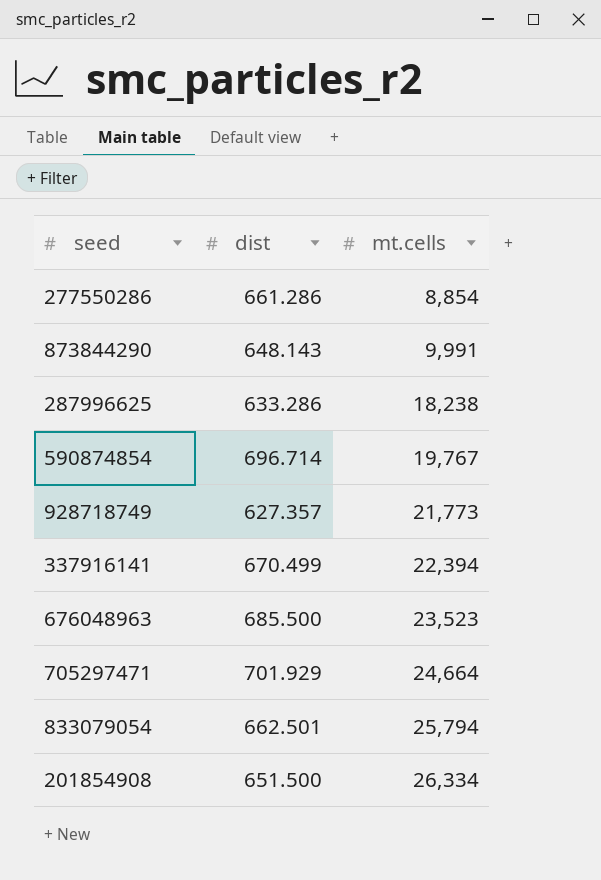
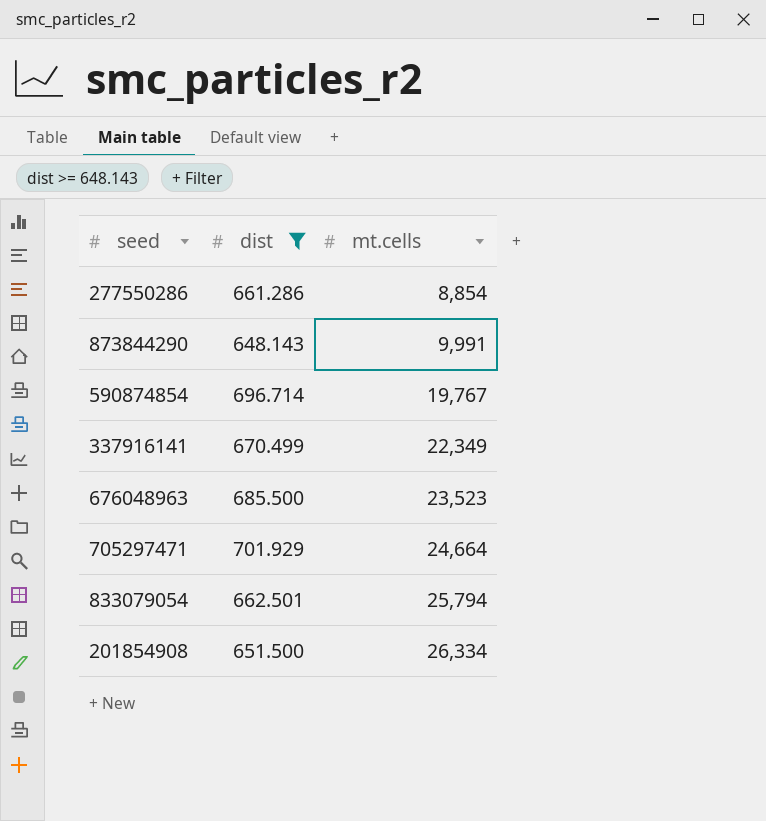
filter: none -> dist >= 648.143
337916141 | mt.cells: 22,394 -> 22,349

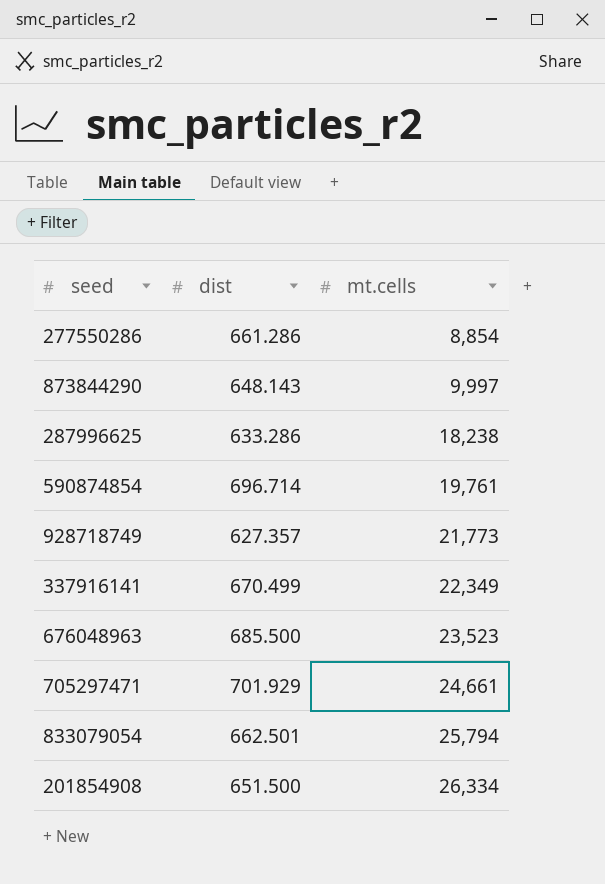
filter: dist >= 648.143 -> none
873844290 | mt.cells: 9,991 -> 9,997
590874854 | mt.cells: 19,767 -> 19,761
705297471 | mt.cells: 24,664 -> 24,661

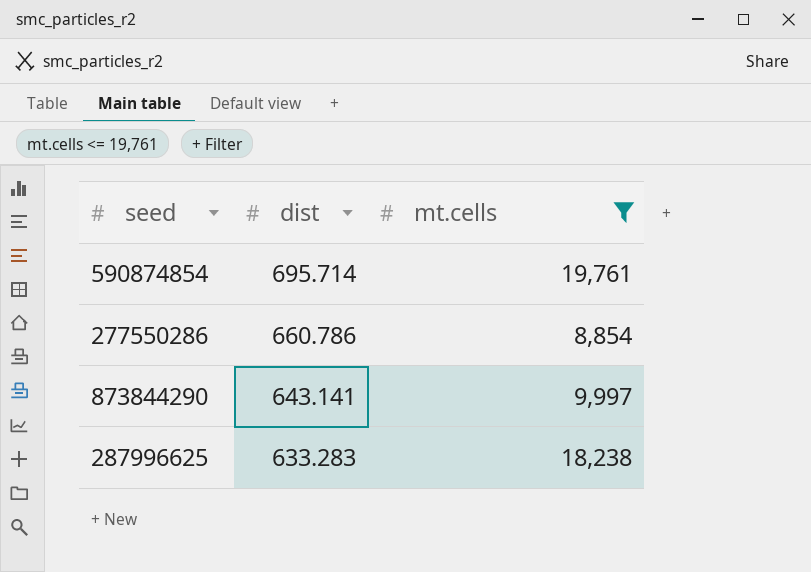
filter: none -> mt.cells <= 19,761
row order: mt.cells ascending -> dist descending
590874854 | dist: 696.714 -> 695.714
277550286 | dist: 661.286 -> 660.786
873844290 | dist: 648.143 -> 643.141
287996625 | dist: 633.286 -> 633.283

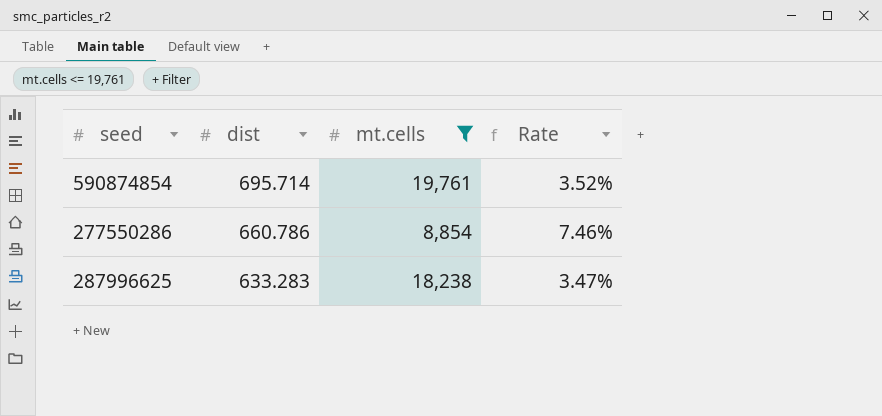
column Rate | formula: none -> [dist] / [mt.cells]
row 873844290: 643.141 | 9,997 -> none

